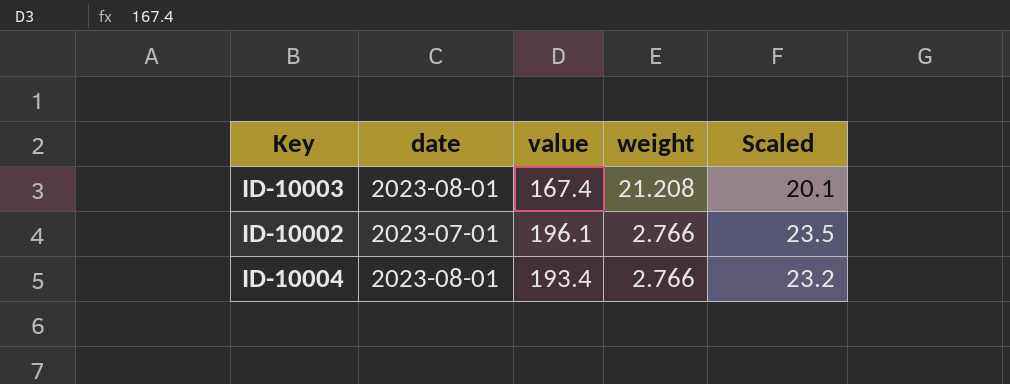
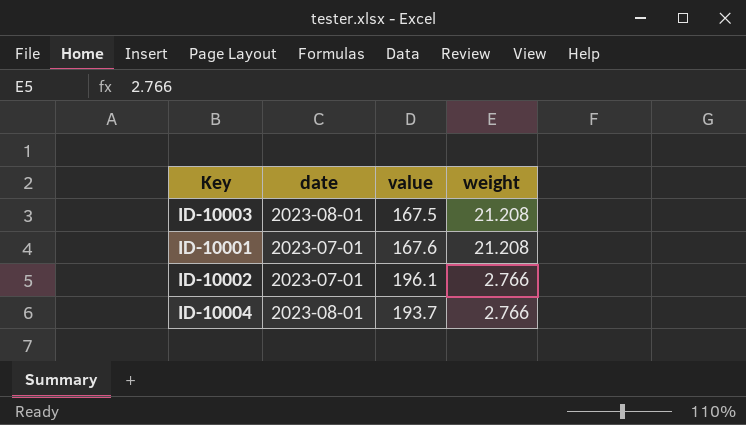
column Scaled | formula: [value] * 0.12 -> none
ID-10003 | value: 167.4 -> 167.5
row ID-10001: none -> 2023-07-01 | 167.6 | 21.208
ID-10004 | value: 193.4 -> 193.7

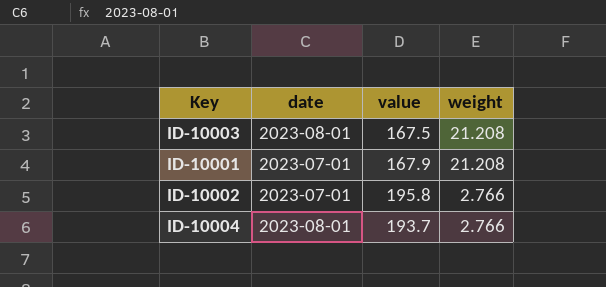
ID-10001 | value: 167.6 -> 167.9
ID-10002 | value: 196.1 -> 195.8

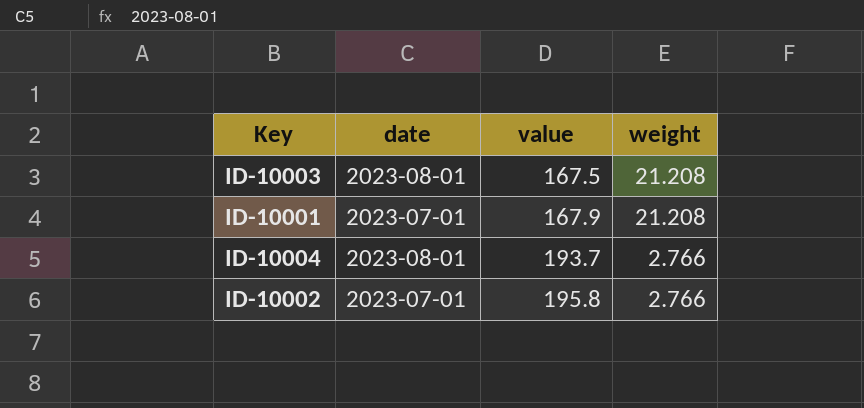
row order: weight descending -> value ascending

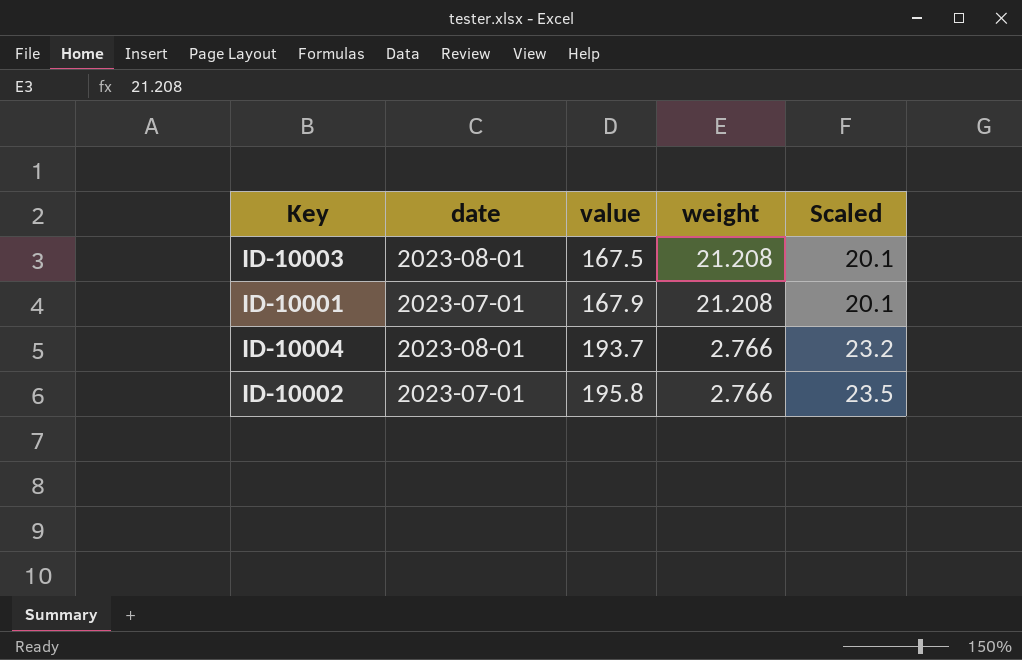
column Scaled | formula: none -> [value] * 0.12

